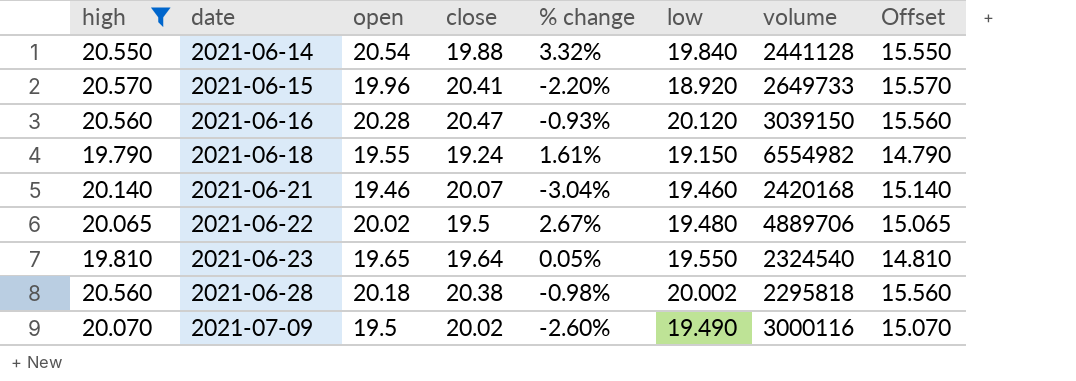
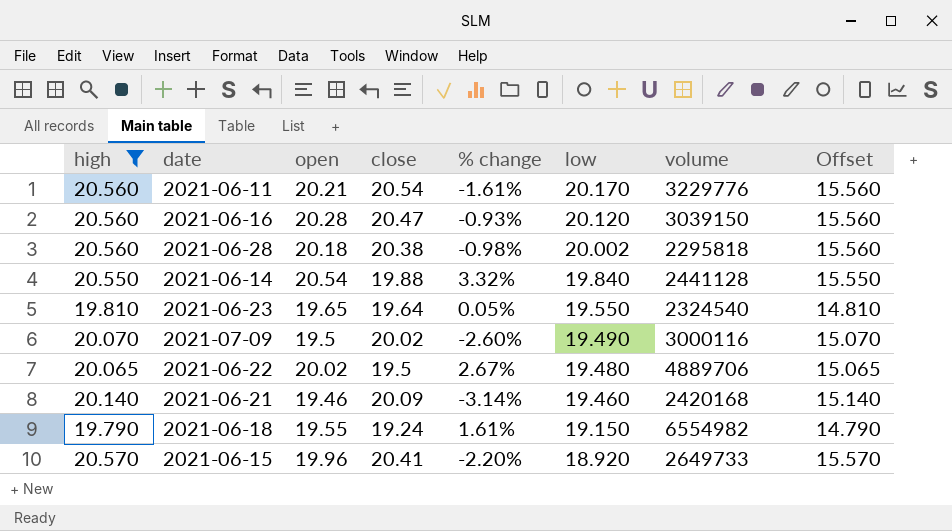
row order: date ascending -> low descending
row 2021-06-11: none -> 20.560 | 20.21 | 20.54 | -1.61% | 20.170 | 3229776 | 15.560
2021-06-21 | close: 20.07 -> 20.09
2021-06-21 | % change: -3.04% -> -3.14%

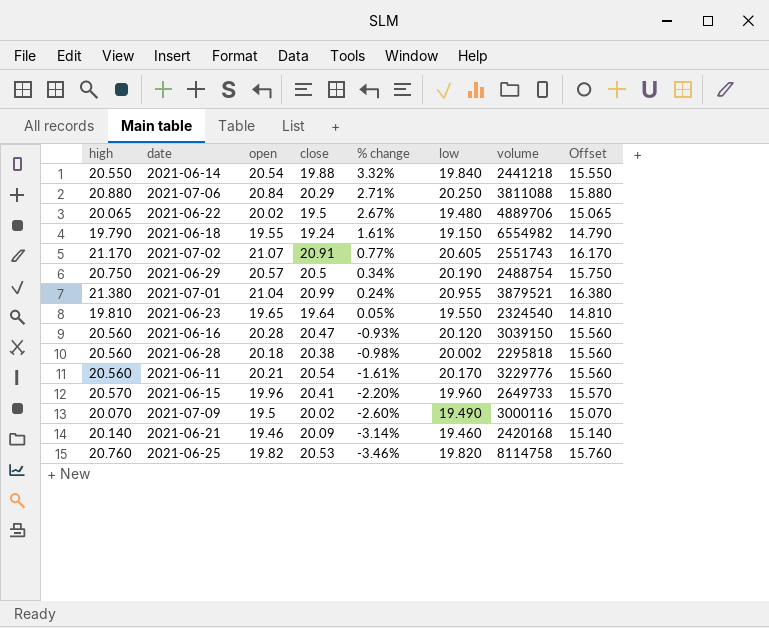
filter: high <= 20.570 -> none
row order: low descending -> % change descending
2021-06-14 | volume: 2441128 -> 2441218
2021-06-15 | low: 18.920 -> 19.960

